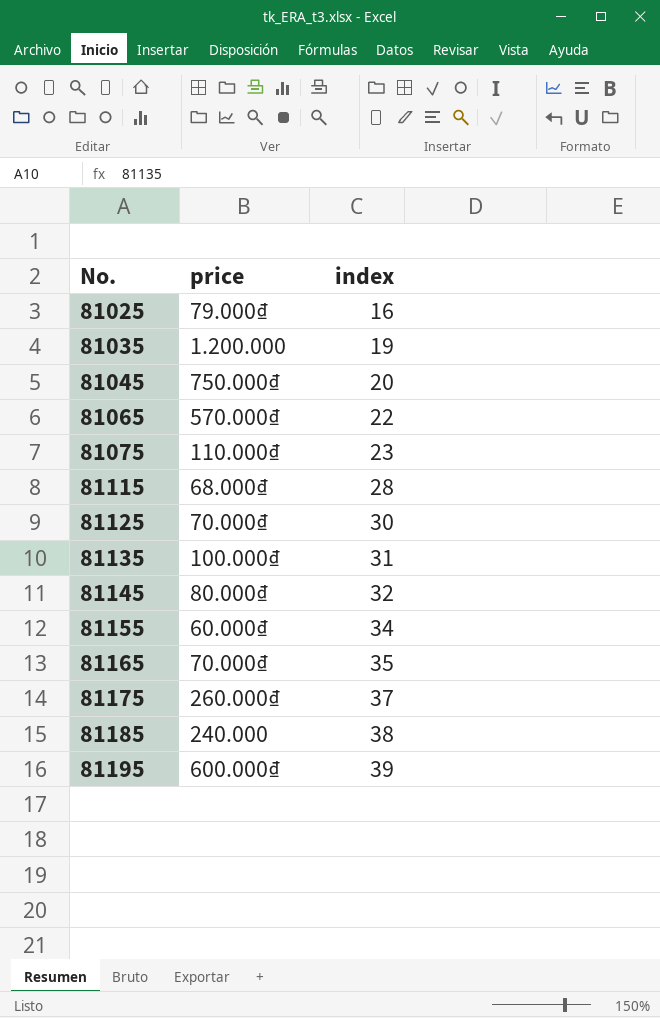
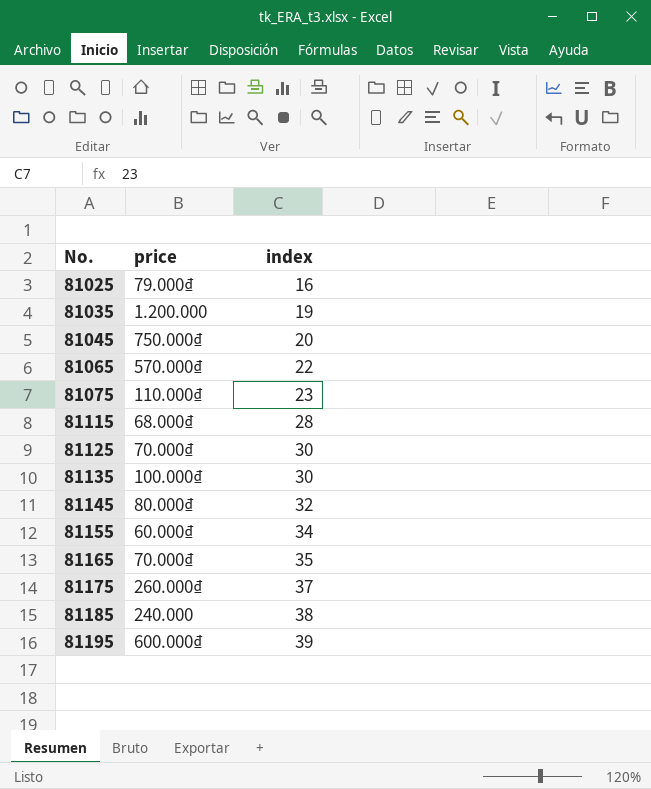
81135 | index: 31 -> 30

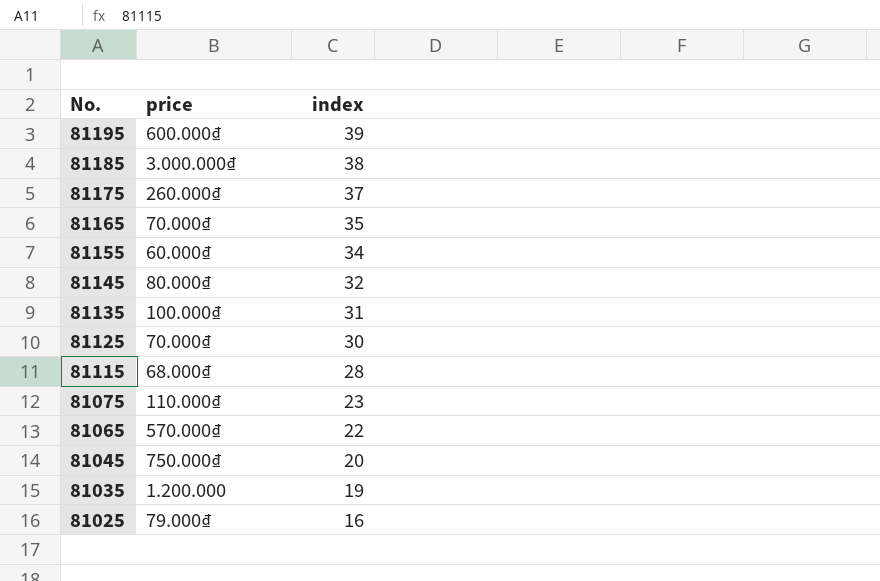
row order: No. ascending -> No. descending
81185 | price: 240.000 -> 3.000.000₫
81135 | index: 30 -> 31

